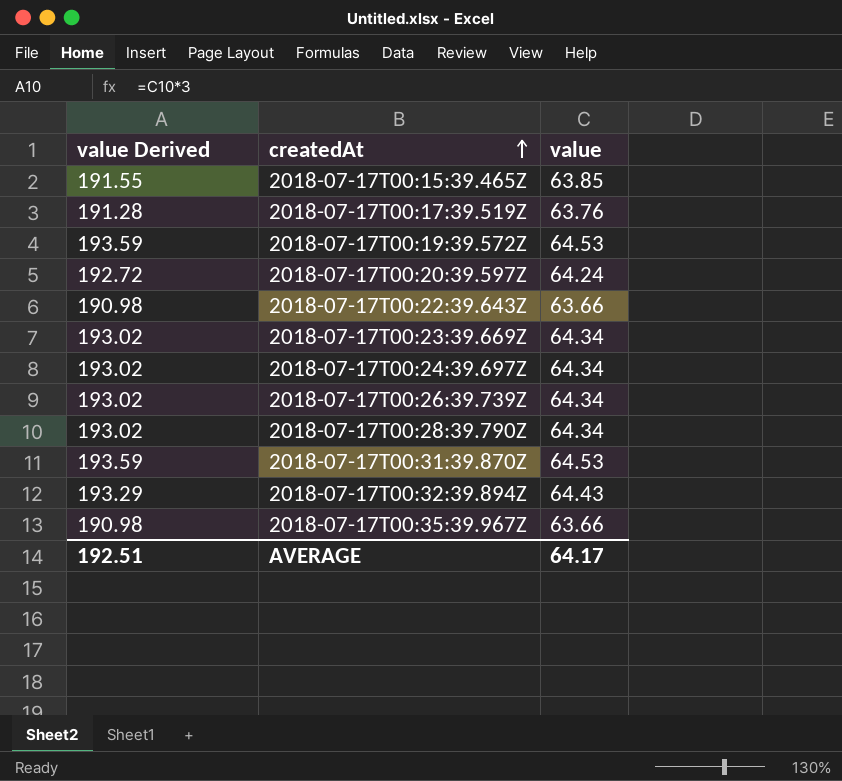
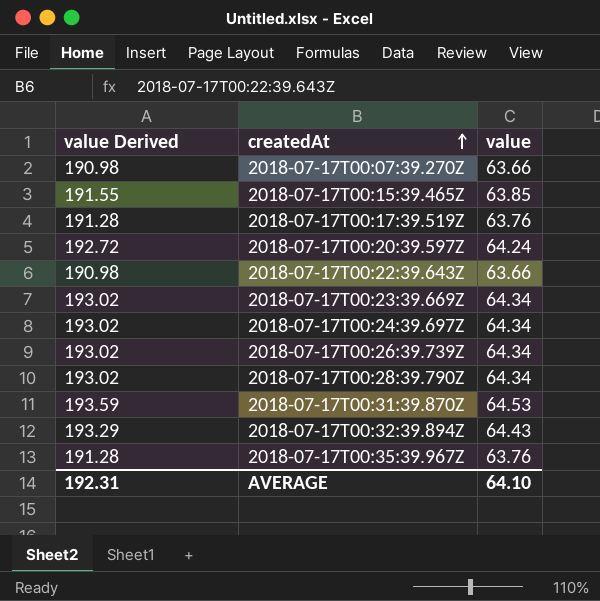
row 2018-07-17T00:19:39.572Z: 193.59 | 64.53 -> none
row 2018-07-17T00:07:39.270Z: none -> 190.98 | 63.66
2018-07-17T00:35:39.967Z | value Derived: 190.98 -> 191.28
2018-07-17T00:35:39.967Z | value: 63.66 -> 63.76
AVERAGE | value Derived: 192.51 -> 192.31
AVERAGE | value: 64.17 -> 64.10

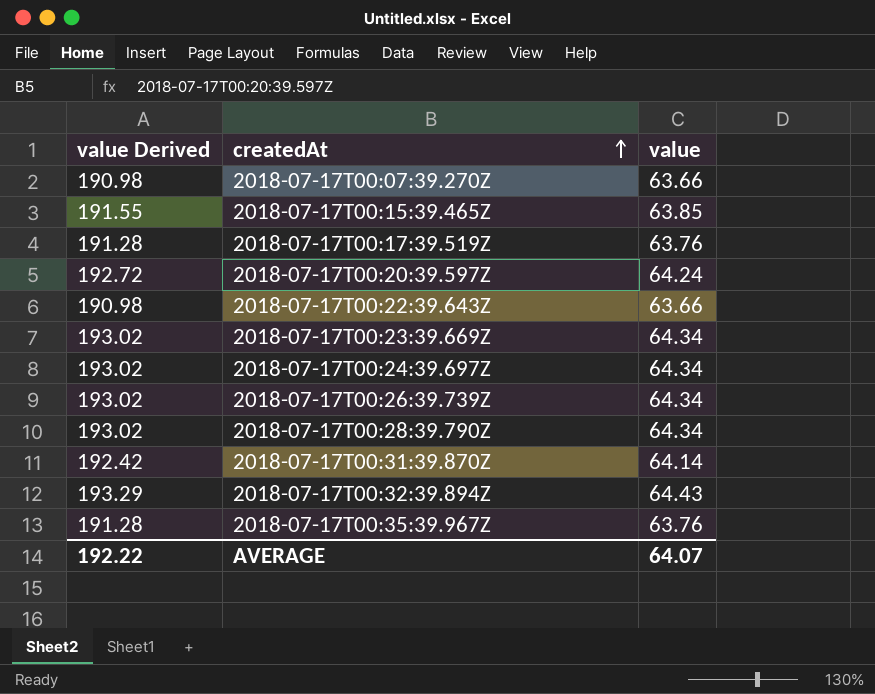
2018-07-17T00:31:39.870Z | value Derived: 193.59 -> 192.42
2018-07-17T00:31:39.870Z | value: 64.53 -> 64.14
AVERAGE | value Derived: 192.31 -> 192.22
AVERAGE | value: 64.10 -> 64.07

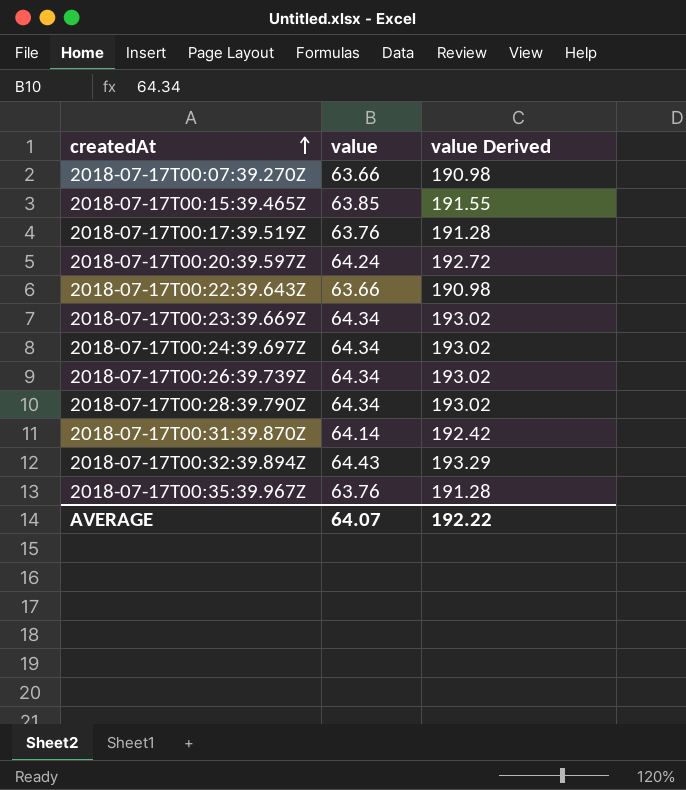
column value Derived | position: 1 -> 3

